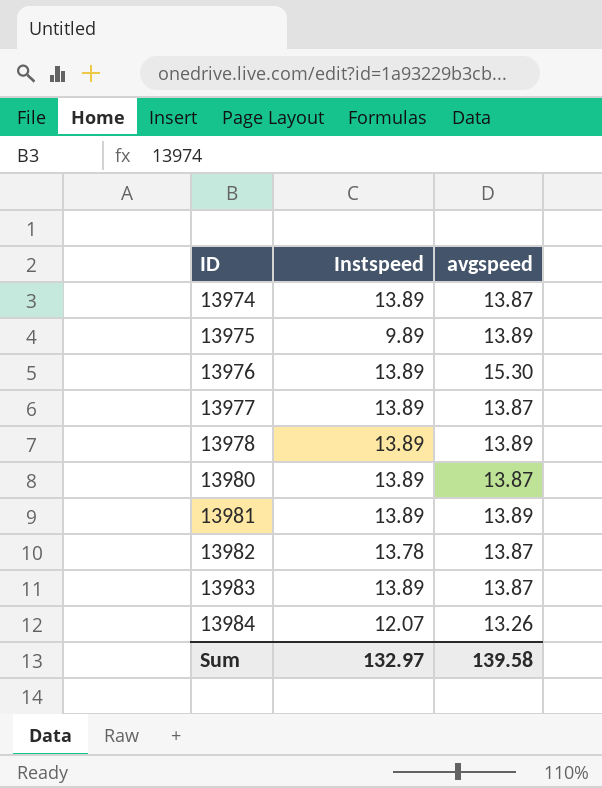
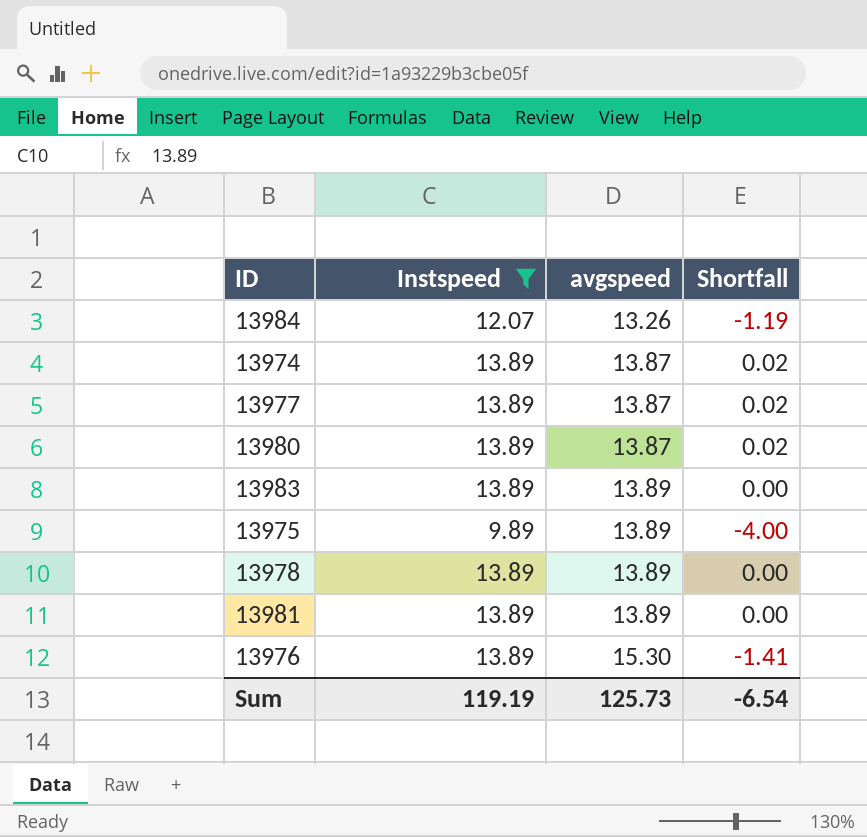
filter: none -> Instspeed != 13.78
row order: ID ascending -> avgspeed ascending
column Shortfall | formula: none -> [Instspeed] - [avgspeed]
13983 | avgspeed: 13.87 -> 13.89
Sum | Instspeed: 132.97 -> 119.19
Sum | avgspeed: 139.58 -> 125.73

